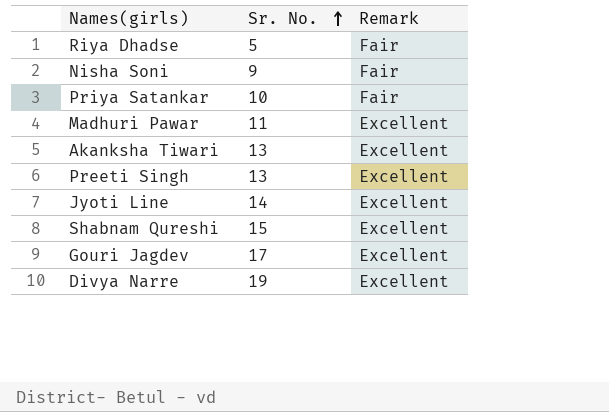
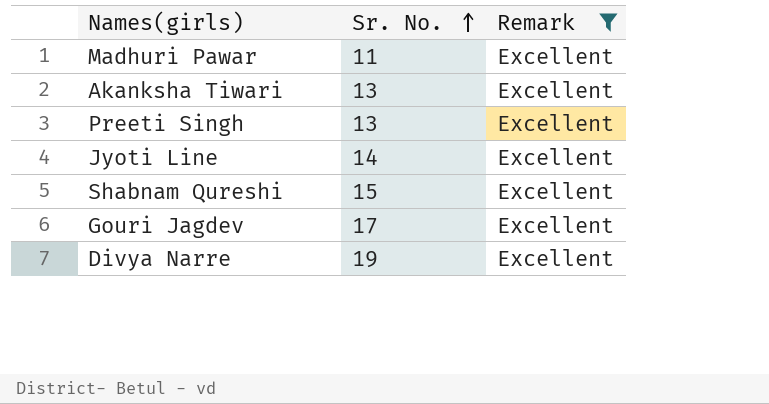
filter: none -> Remark = Excellent

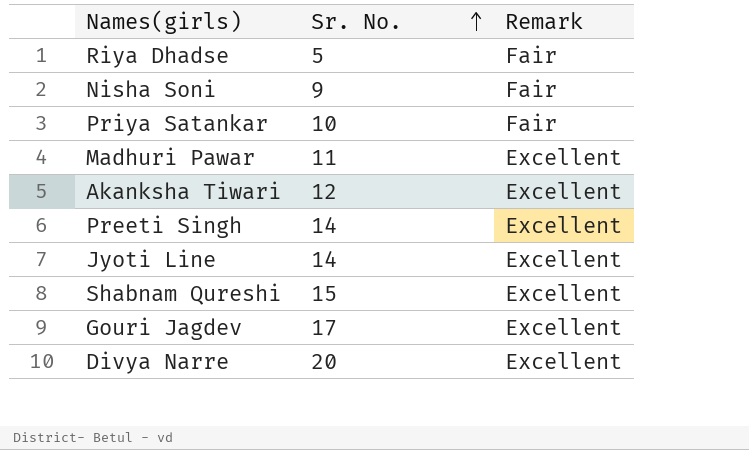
filter: Remark = Excellent -> none
Akanksha Tiwari | Sr. No.: 13 -> 12
Preeti Singh | Sr. No.: 13 -> 14
Divya Narre | Sr. No.: 19 -> 20

